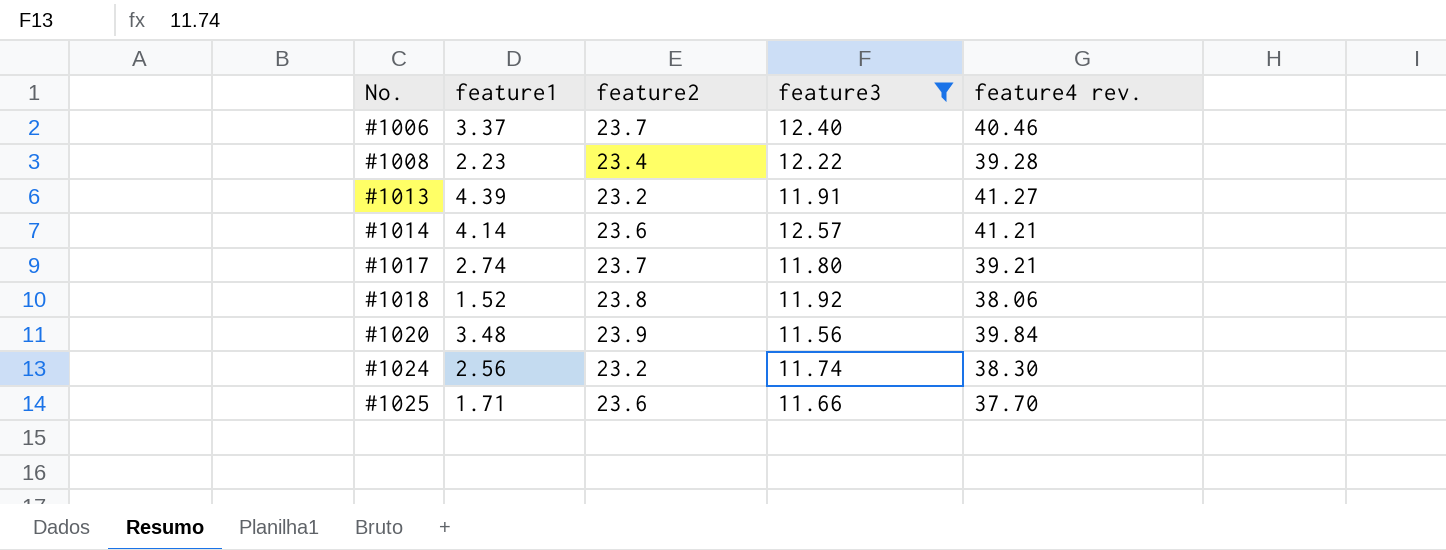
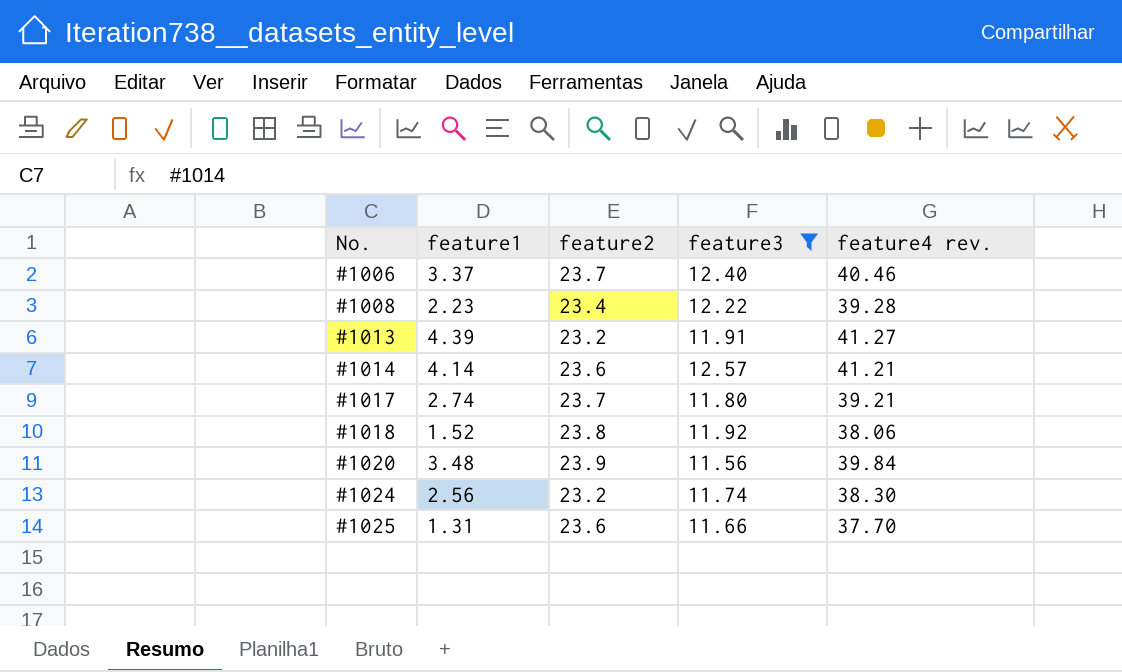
#1025 | feature1: 1.71 -> 1.31

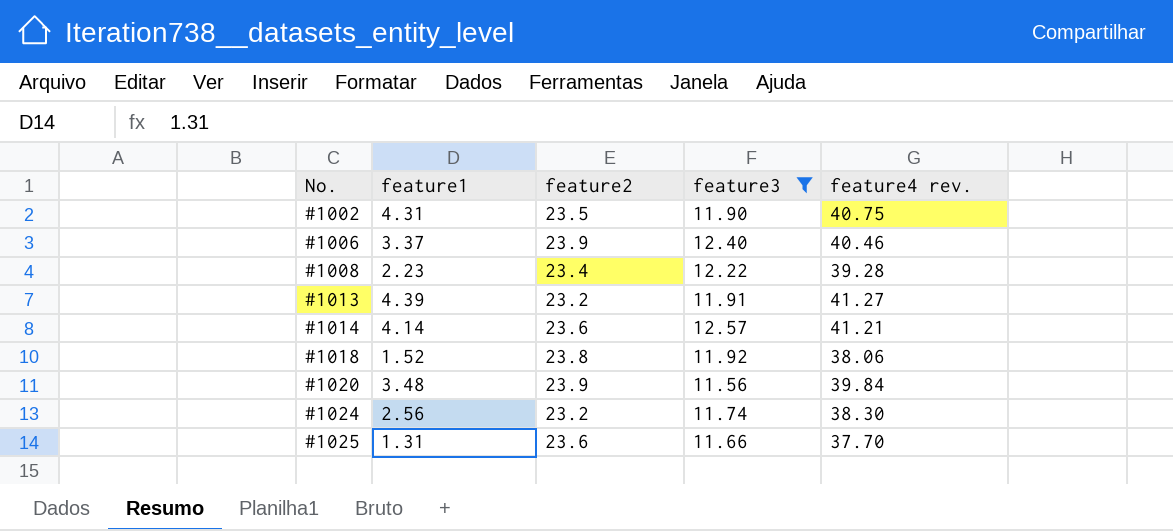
row #1017: 2.74 | 23.7 | 11.80 | 39.21 -> none
row #1002: none -> 4.31 | 23.5 | 11.90 | 40.75
#1006 | feature2: 23.7 -> 23.9

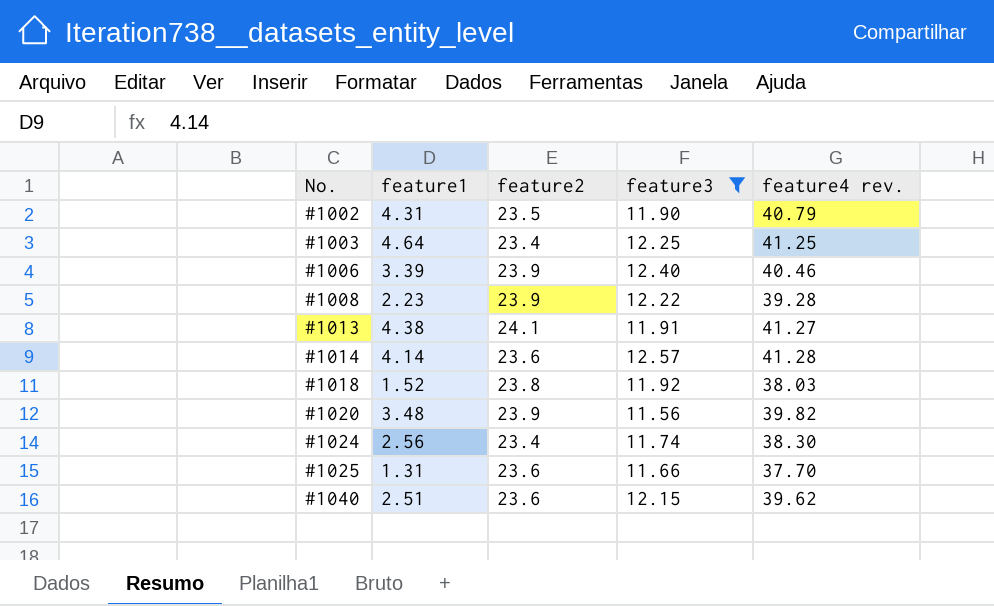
#1002 | feature4 rev.: 40.75 -> 40.79
row #1003: none -> 4.64 | 23.4 | 12.25 | 41.25
#1006 | feature1: 3.37 -> 3.39
#1008 | feature2: 23.4 -> 23.9
#1013 | feature1: 4.39 -> 4.38
#1013 | feature2: 23.2 -> 24.1
#1014 | feature4 rev.: 41.21 -> 41.28
#1018 | feature4 rev.: 38.06 -> 38.03
#1020 | feature4 rev.: 39.84 -> 39.82
#1024 | feature2: 23.2 -> 23.4
row #1040: none -> 2.51 | 23.6 | 12.15 | 39.62

